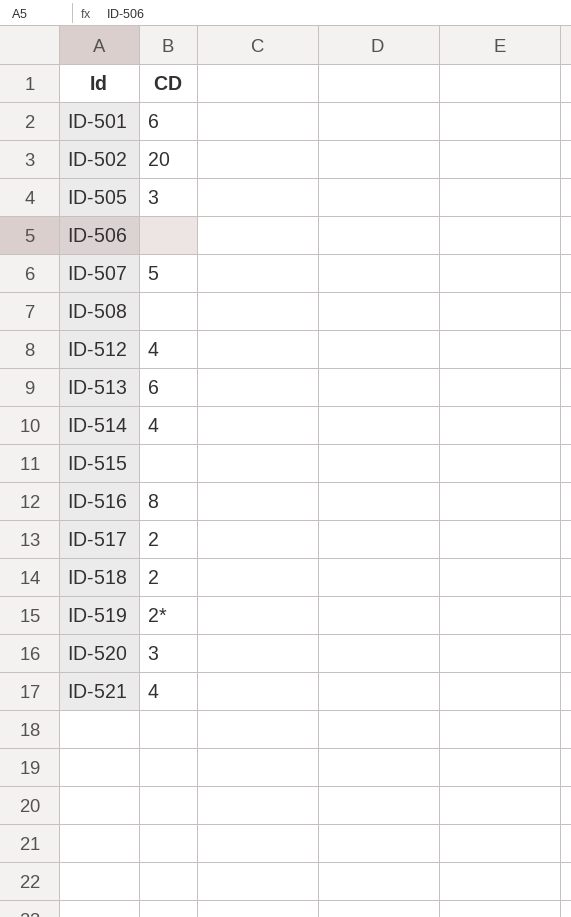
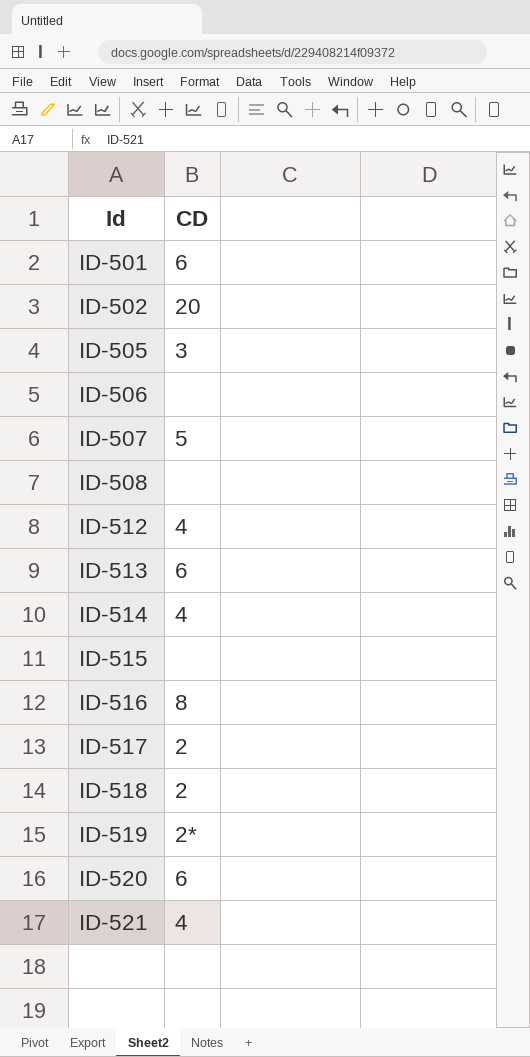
ID-520 | CD: 3 -> 6

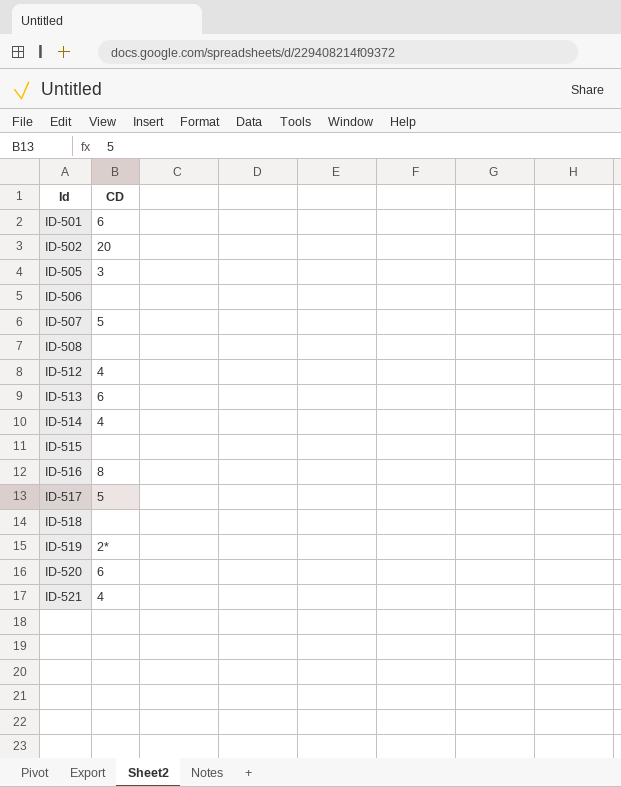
ID-517 | CD: 2 -> 5
ID-518 | CD: 2 -> none

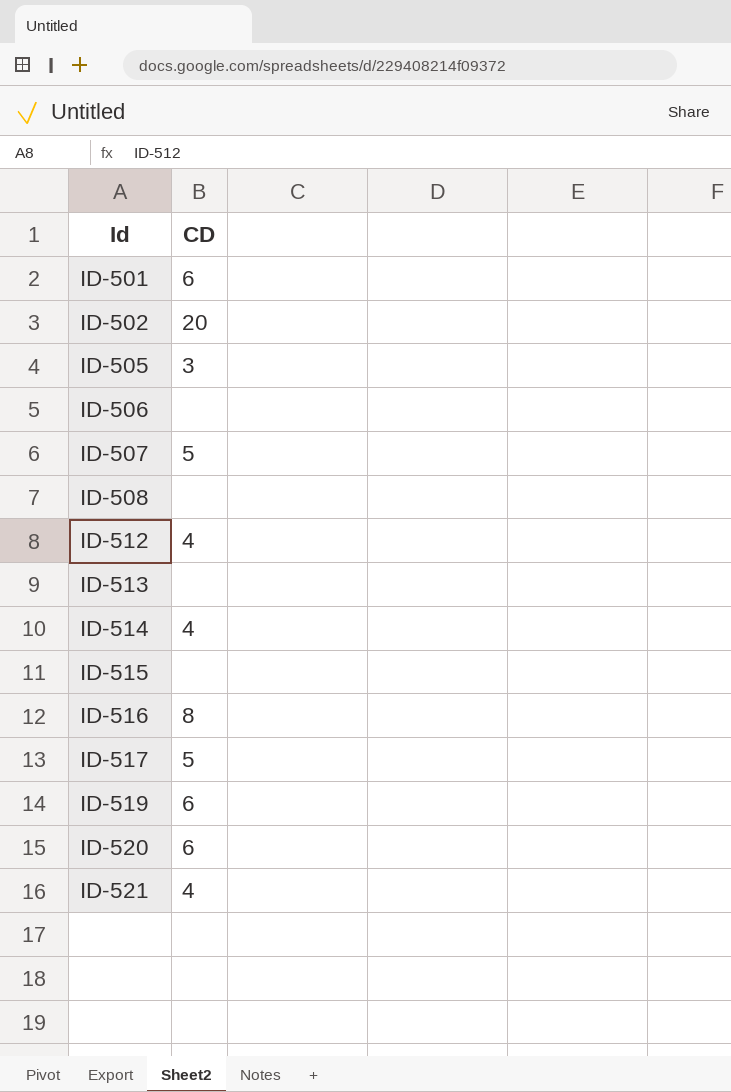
row ID-518: none -> none
ID-513 | CD: 6 -> none
ID-519 | CD: 2* -> 6

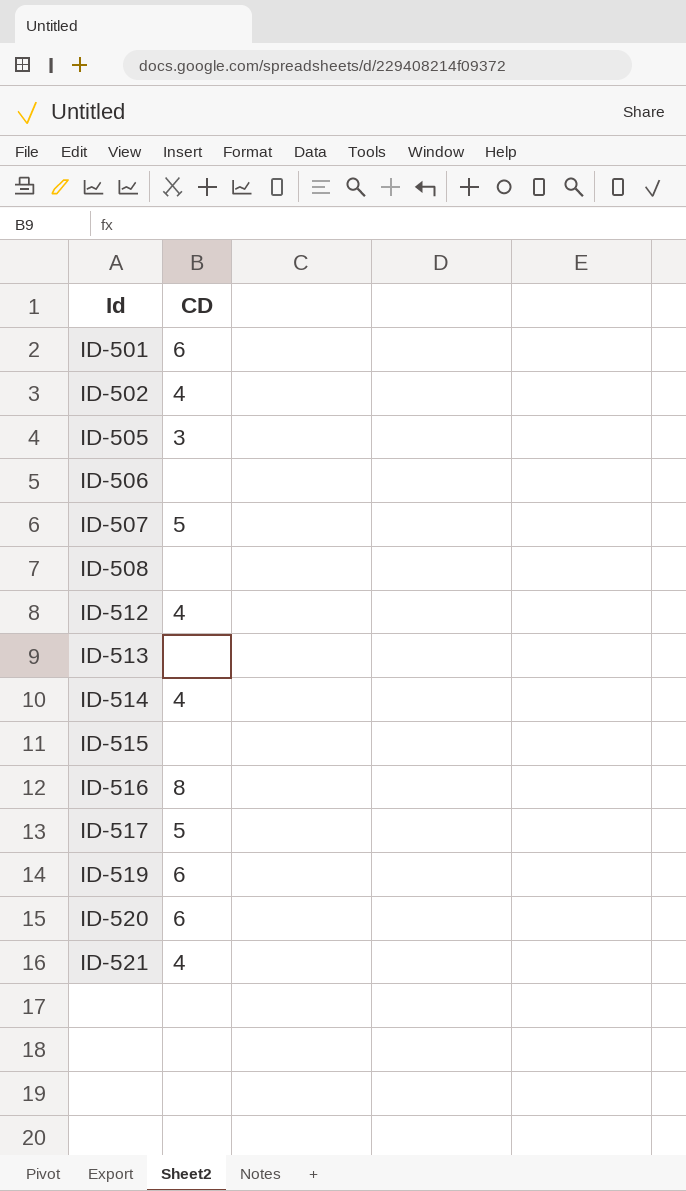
ID-502 | CD: 20 -> 4

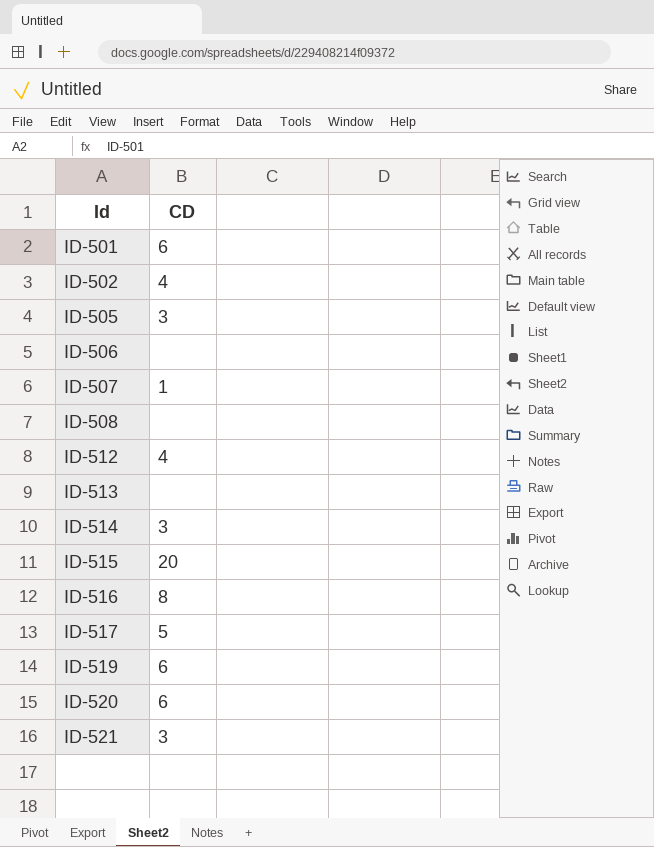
ID-507 | CD: 5 -> 1
ID-514 | CD: 4 -> 3
ID-515 | CD: none -> 20
ID-521 | CD: 4 -> 3

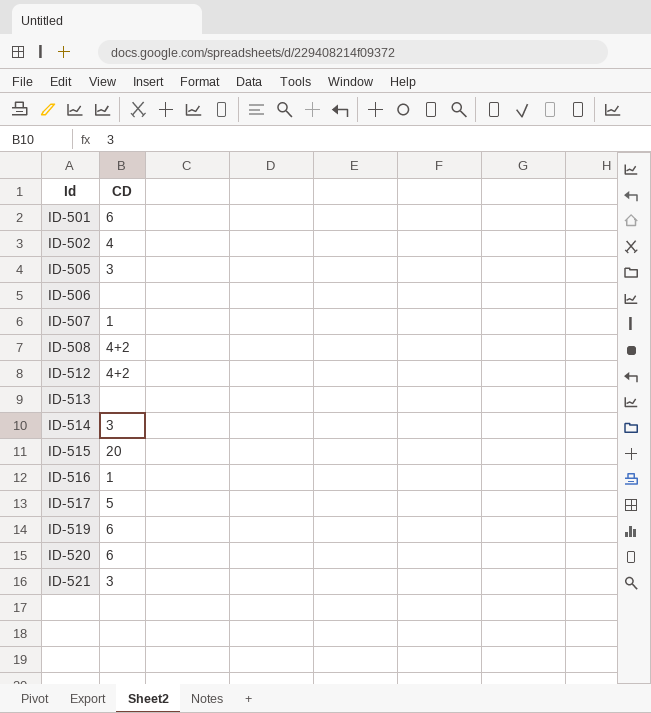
ID-508 | CD: none -> 4+2
ID-512 | CD: 4 -> 4+2
ID-516 | CD: 8 -> 1

